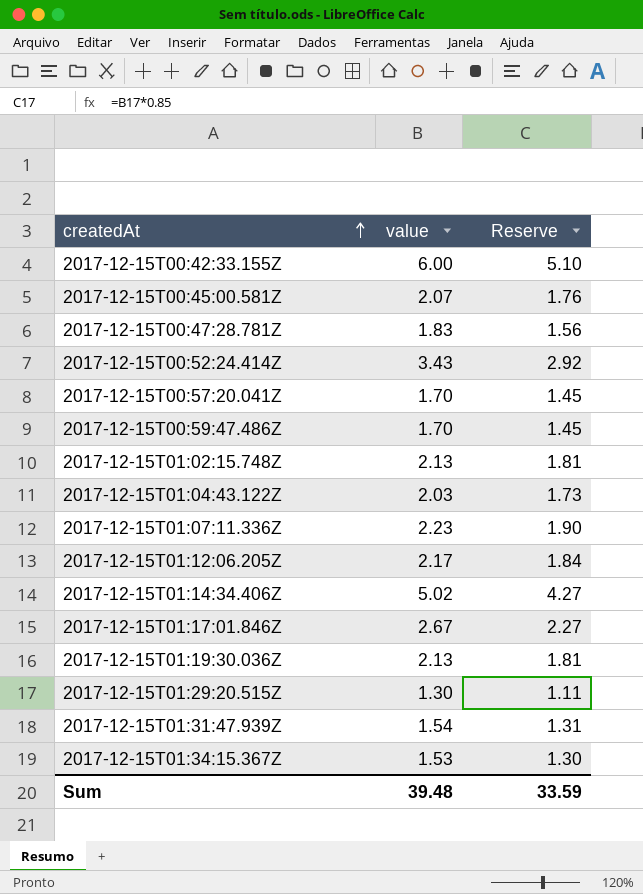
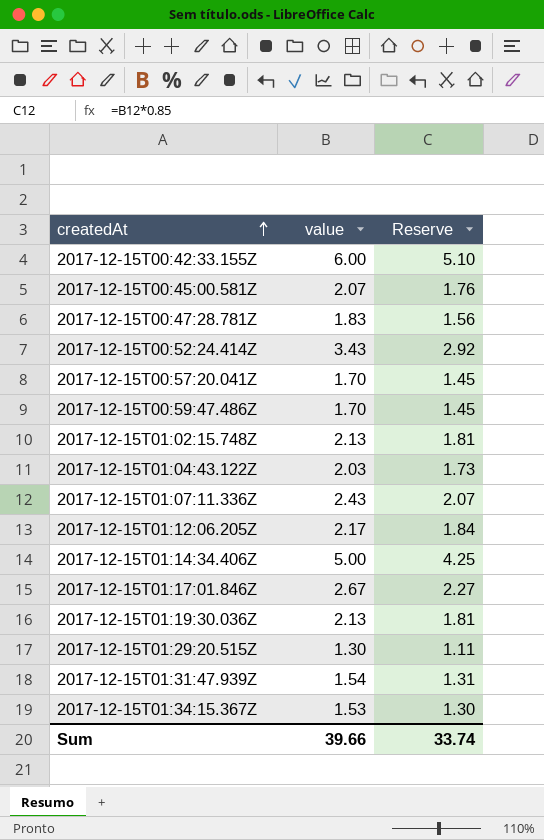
2017-12-15T01:07:11.336Z | value: 2.23 -> 2.43
2017-12-15T01:07:11.336Z | Reserve: 1.90 -> 2.07
2017-12-15T01:14:34.406Z | value: 5.02 -> 5.00
2017-12-15T01:14:34.406Z | Reserve: 4.27 -> 4.25
Sum | value: 39.48 -> 39.66
Sum | Reserve: 33.59 -> 33.74

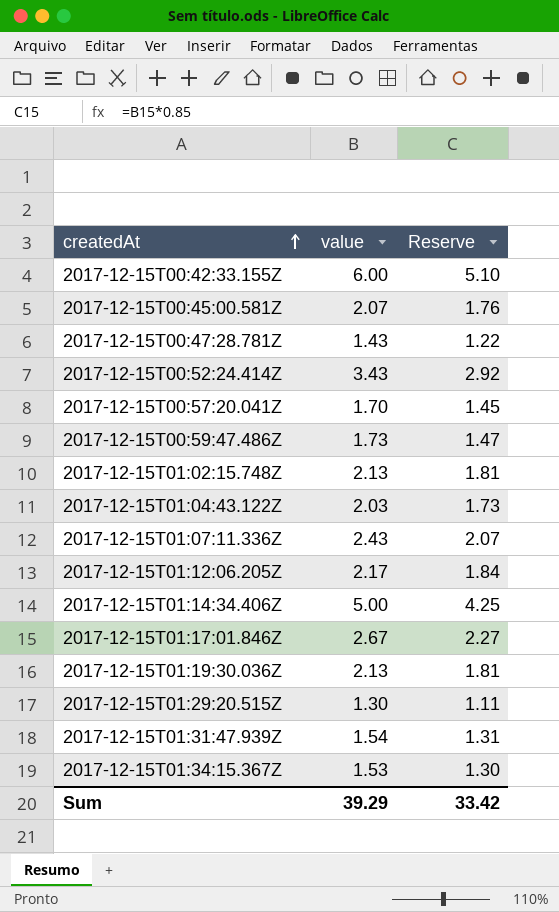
2017-12-15T00:47:28.781Z | value: 1.83 -> 1.43
2017-12-15T00:47:28.781Z | Reserve: 1.56 -> 1.22
2017-12-15T00:59:47.486Z | value: 1.70 -> 1.73
2017-12-15T00:59:47.486Z | Reserve: 1.45 -> 1.47
Sum | value: 39.66 -> 39.29
Sum | Reserve: 33.74 -> 33.42

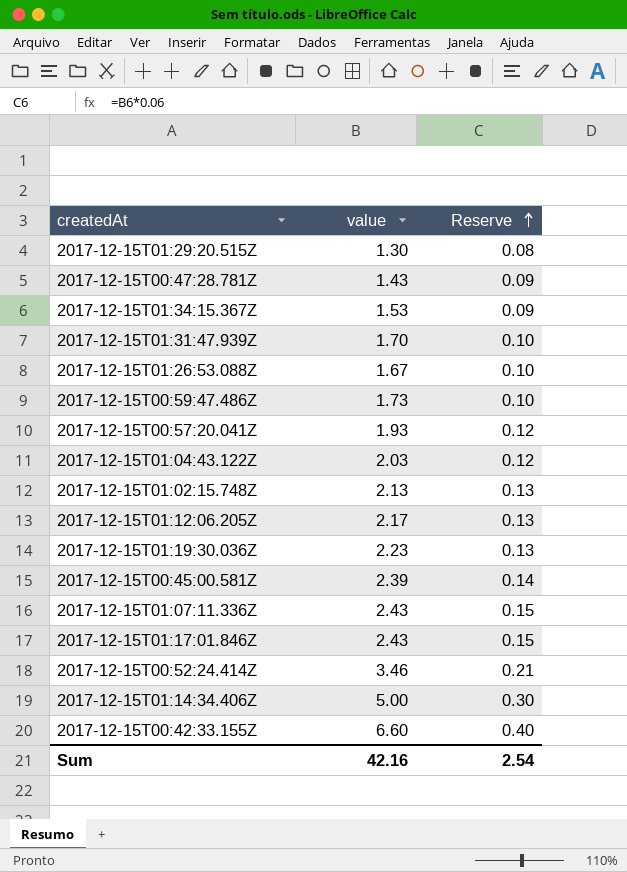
row order: createdAt ascending -> Reserve ascending
column Reserve | formula: [value] * 0.85 -> [value] * 0.06
2017-12-15T01:31:47.939Z | value: 1.54 -> 1.70
row 2017-12-15T01:26:53.088Z: none -> 1.67 | 0.10
2017-12-15T00:57:20.041Z | value: 1.70 -> 1.93
2017-12-15T01:19:30.036Z | value: 2.13 -> 2.23
2017-12-15T00:45:00.581Z | value: 2.07 -> 2.39
2017-12-15T01:17:01.846Z | value: 2.67 -> 2.43
2017-12-15T00:52:24.414Z | value: 3.43 -> 3.46
2017-12-15T00:42:33.155Z | value: 6.00 -> 6.60
Sum | value: 39.29 -> 42.16
Sum | Reserve: 33.42 -> 2.54

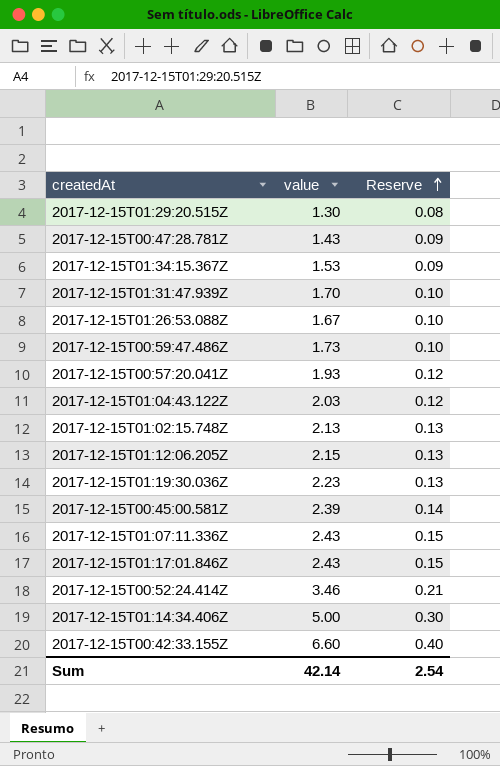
2017-12-15T01:12:06.205Z | value: 2.17 -> 2.15
Sum | value: 42.16 -> 42.14

